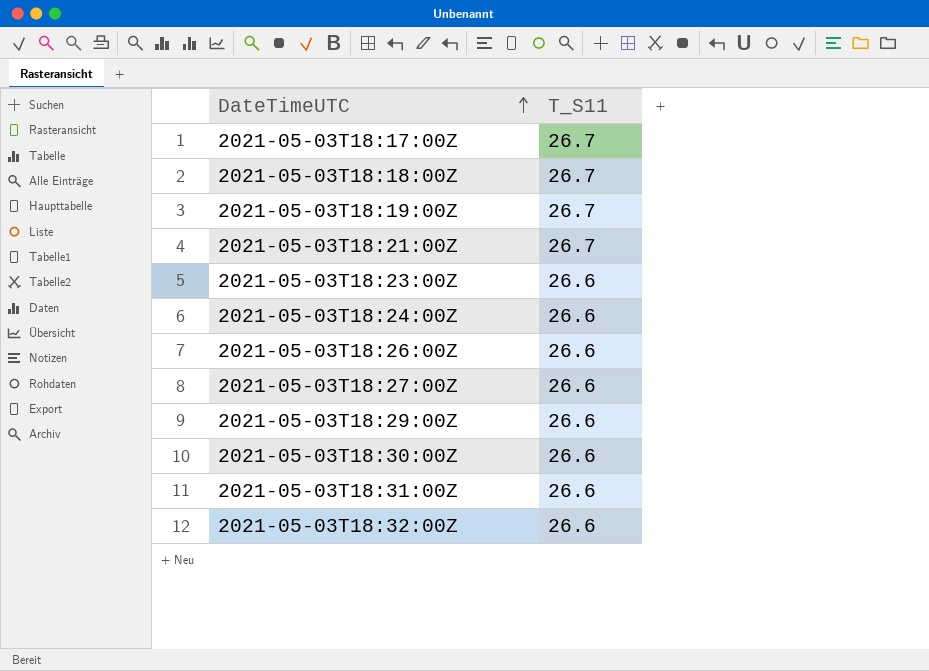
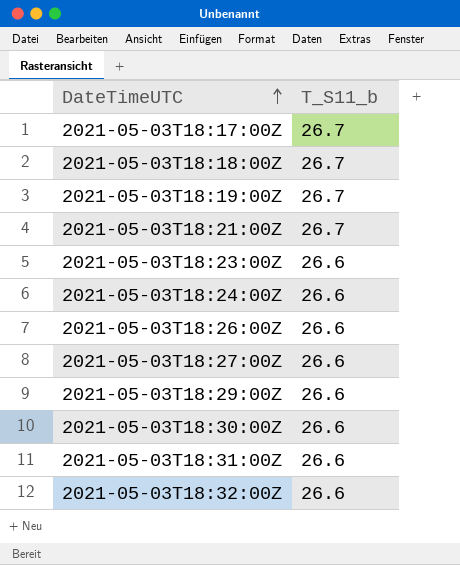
column name: T_S11 -> T_S11_b

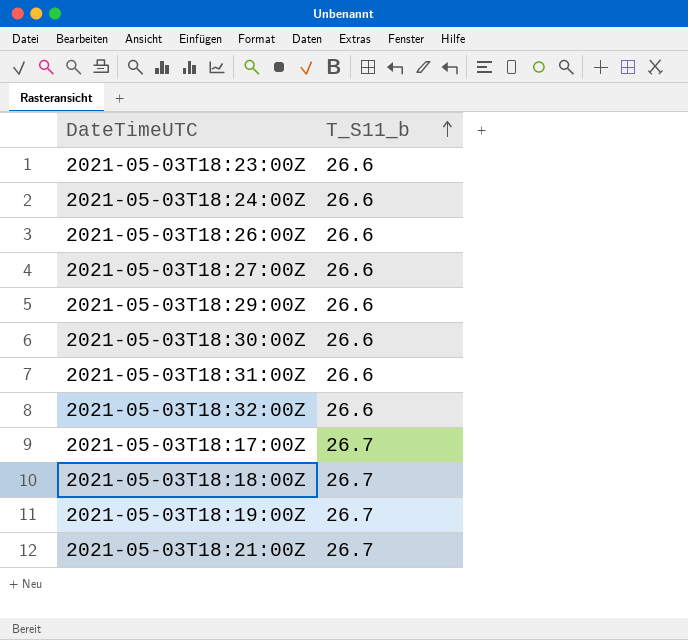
row order: DateTimeUTC ascending -> T_S11_b ascending

